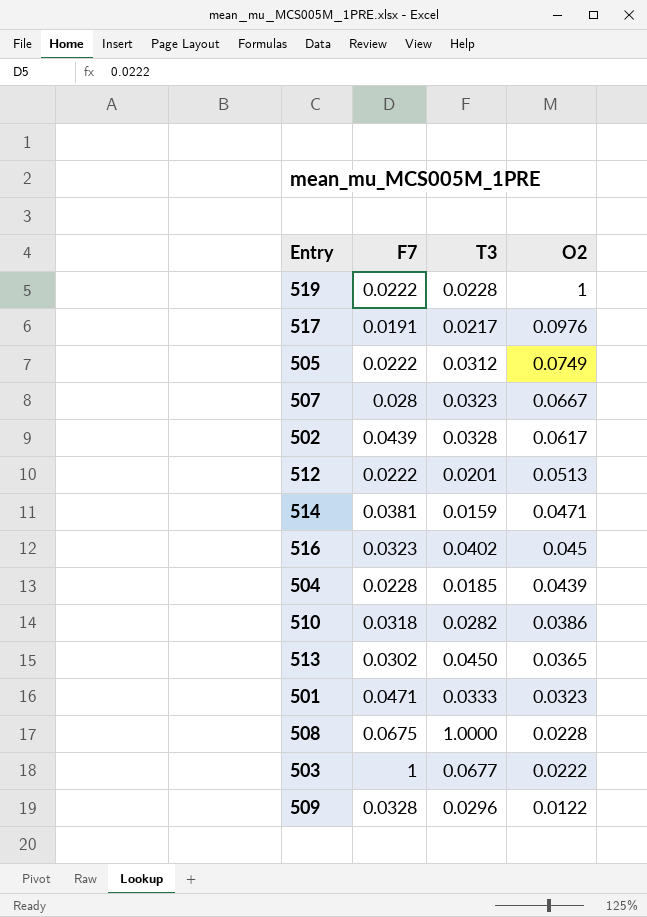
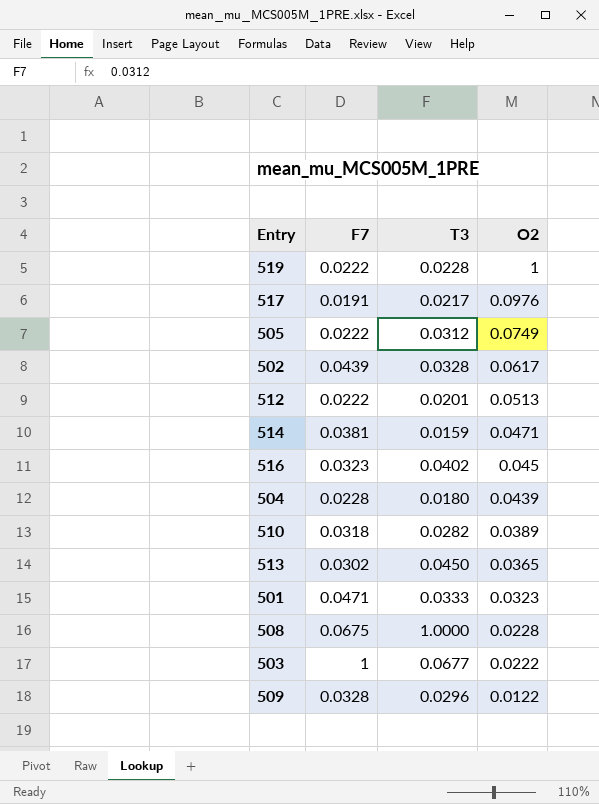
row 507: 0.028 | 0.0323 | 0.0667 -> none
504 | T3: 0.0185 -> 0.0180
510 | O2: 0.0386 -> 0.0389

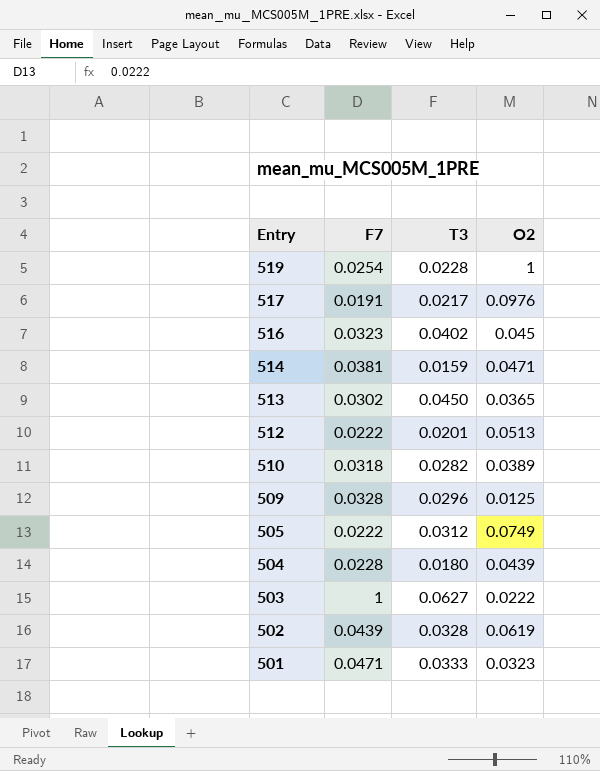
row order: O2 descending -> Entry descending
row 508: 0.0675 | 1.0000 | 0.0228 -> none
519 | F7: 0.0222 -> 0.0254
509 | O2: 0.0122 -> 0.0125
503 | T3: 0.0677 -> 0.0627
502 | O2: 0.0617 -> 0.0619

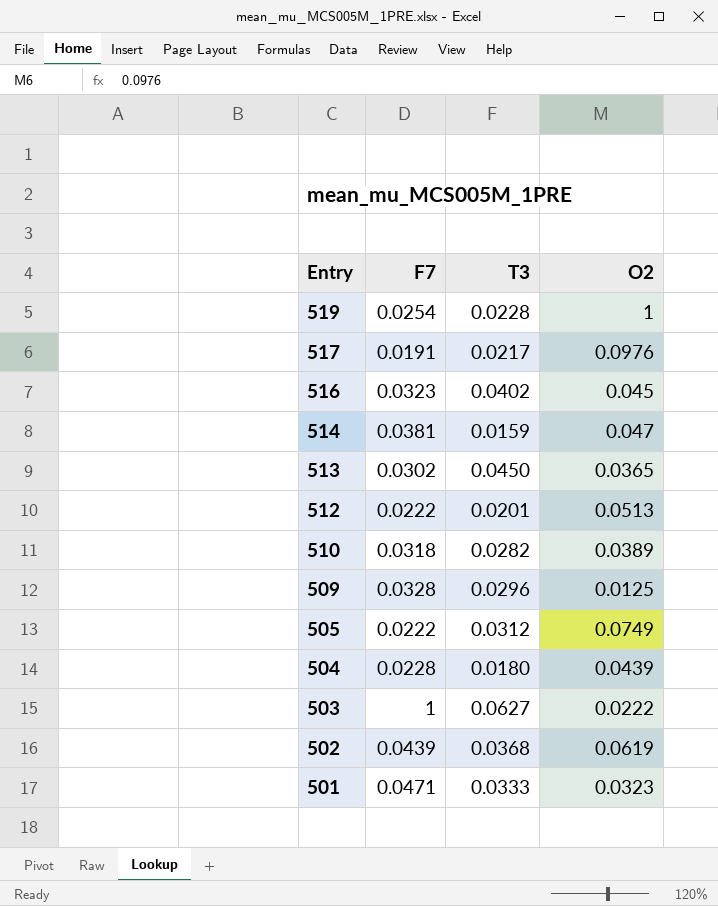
514 | O2: 0.0471 -> 0.047
502 | T3: 0.0328 -> 0.0368

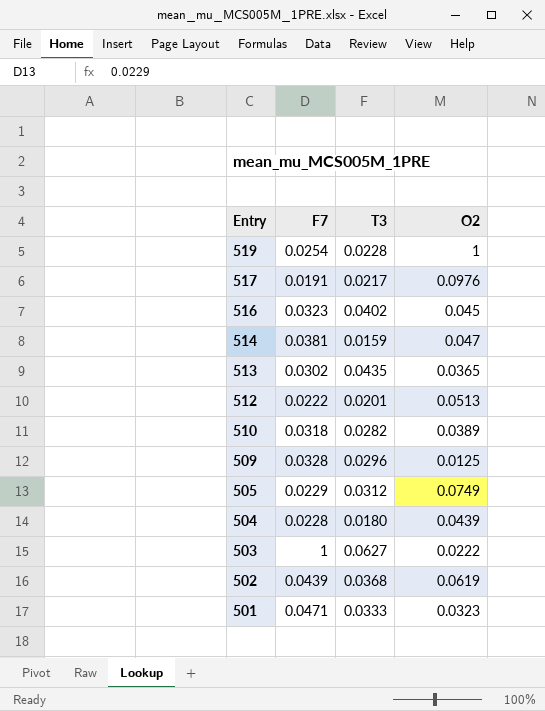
513 | T3: 0.0450 -> 0.0435
505 | F7: 0.0222 -> 0.0229

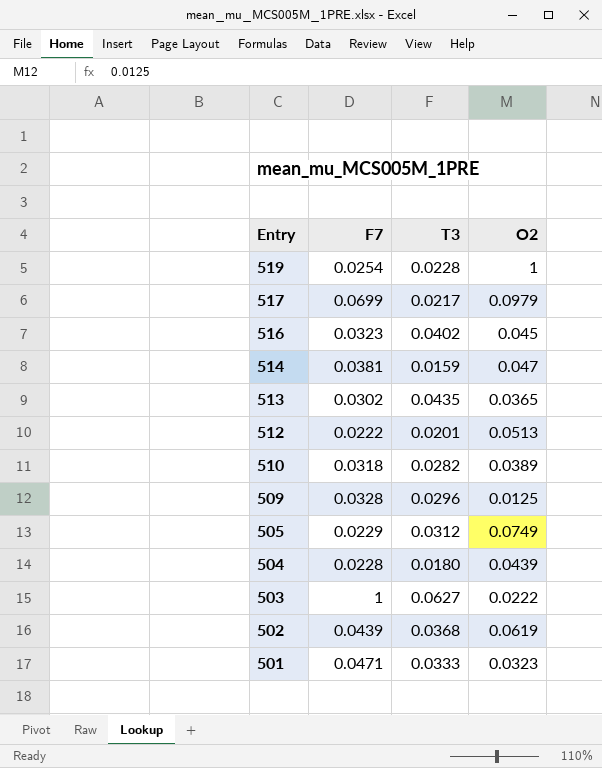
517 | F7: 0.0191 -> 0.0699
517 | O2: 0.0976 -> 0.0979

